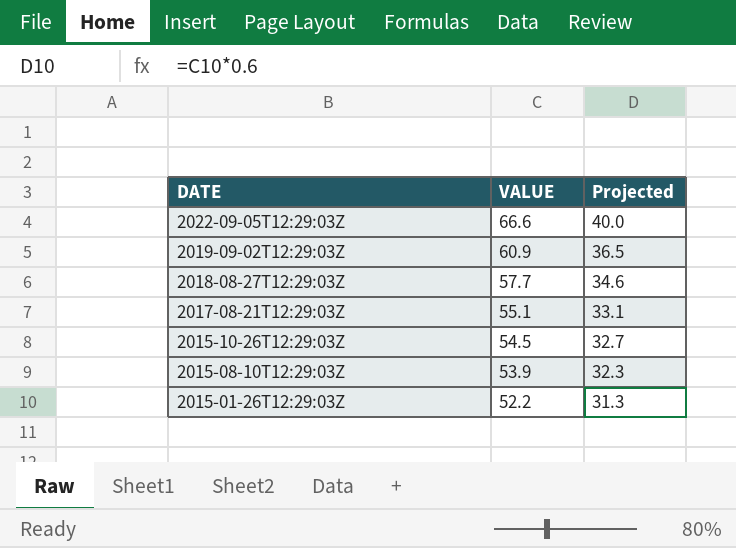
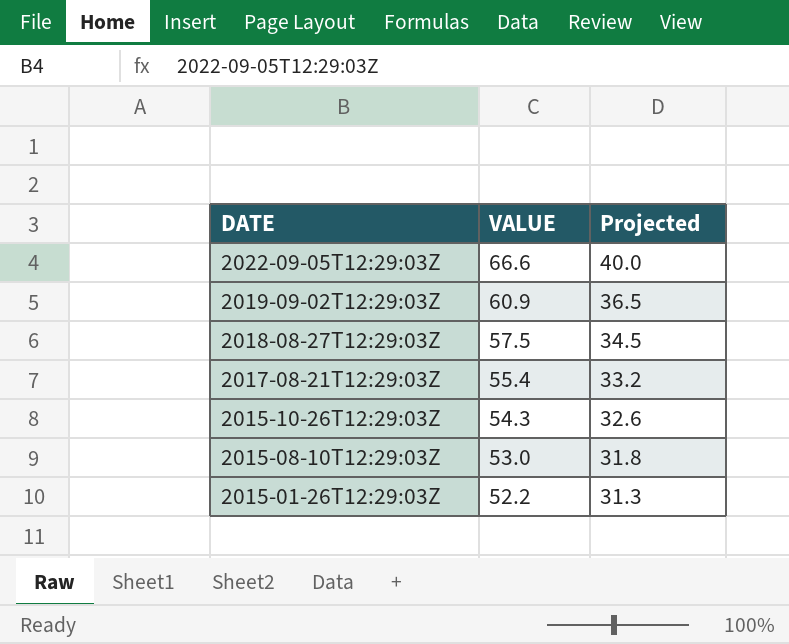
2018-08-27T12:29:03Z | VALUE: 57.7 -> 57.5
2018-08-27T12:29:03Z | Projected: 34.6 -> 34.5
2017-08-21T12:29:03Z | VALUE: 55.1 -> 55.4
2017-08-21T12:29:03Z | Projected: 33.1 -> 33.2
2015-10-26T12:29:03Z | VALUE: 54.5 -> 54.3
2015-10-26T12:29:03Z | Projected: 32.7 -> 32.6
2015-08-10T12:29:03Z | VALUE: 53.9 -> 53.0
2015-08-10T12:29:03Z | Projected: 32.3 -> 31.8

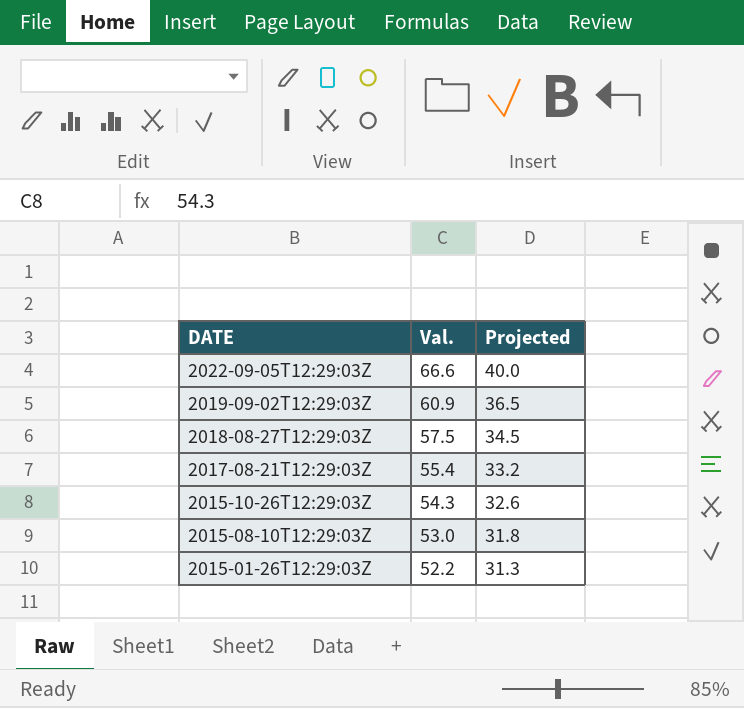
column name: VALUE -> Val.

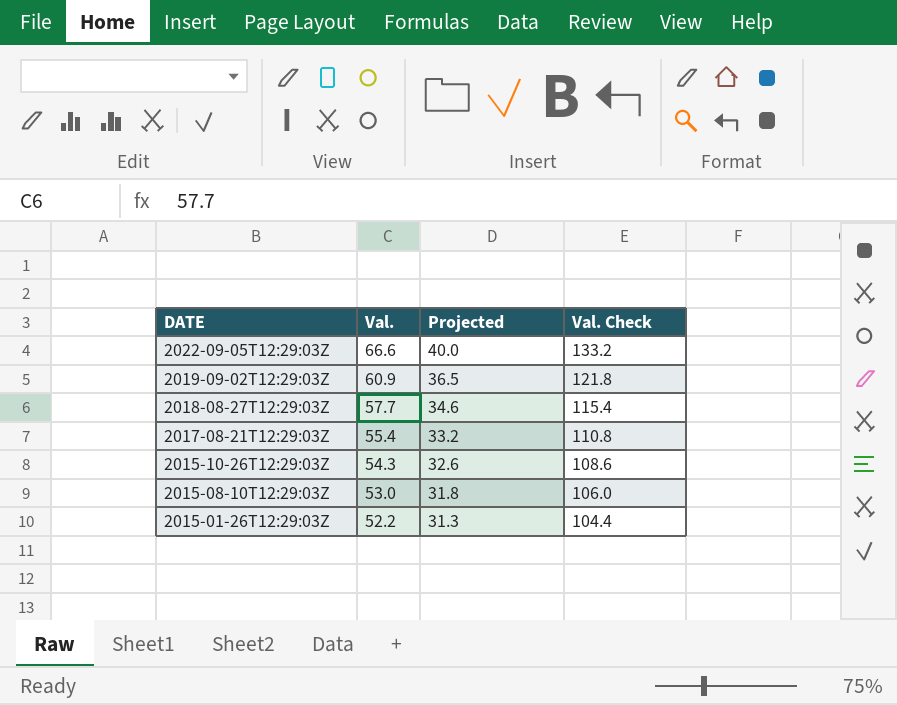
column Val. Check | formula: none -> [Val.] * 2
2018-08-27T12:29:03Z | Val.: 57.5 -> 57.7
2018-08-27T12:29:03Z | Projected: 34.5 -> 34.6

